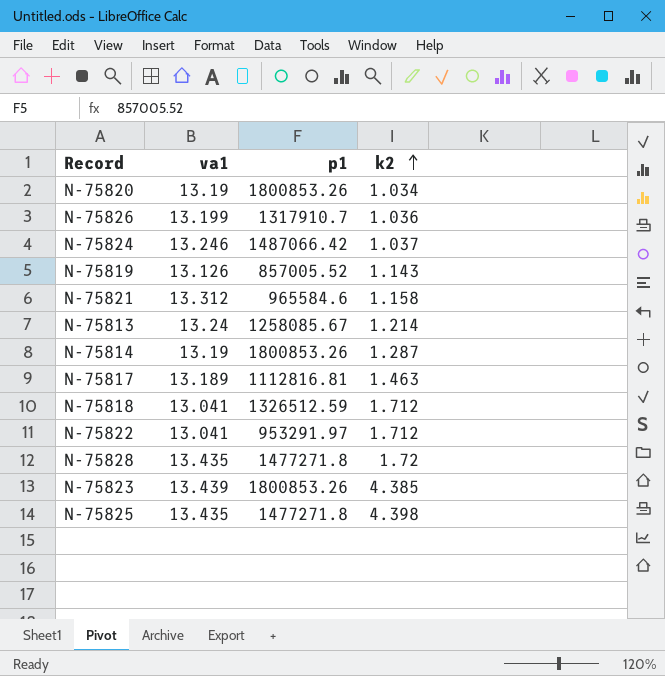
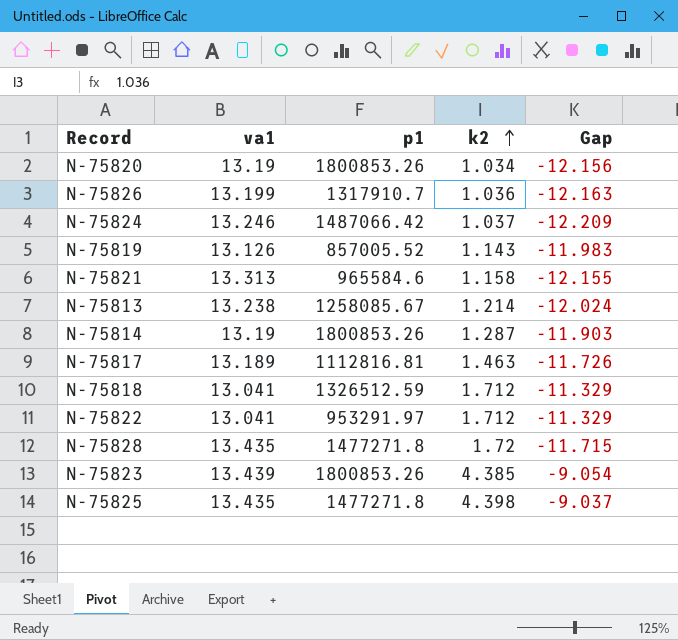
column Gap | formula: none -> [k2] - [va1]
N-75821 | va1: 13.312 -> 13.313
N-75813 | va1: 13.24 -> 13.238

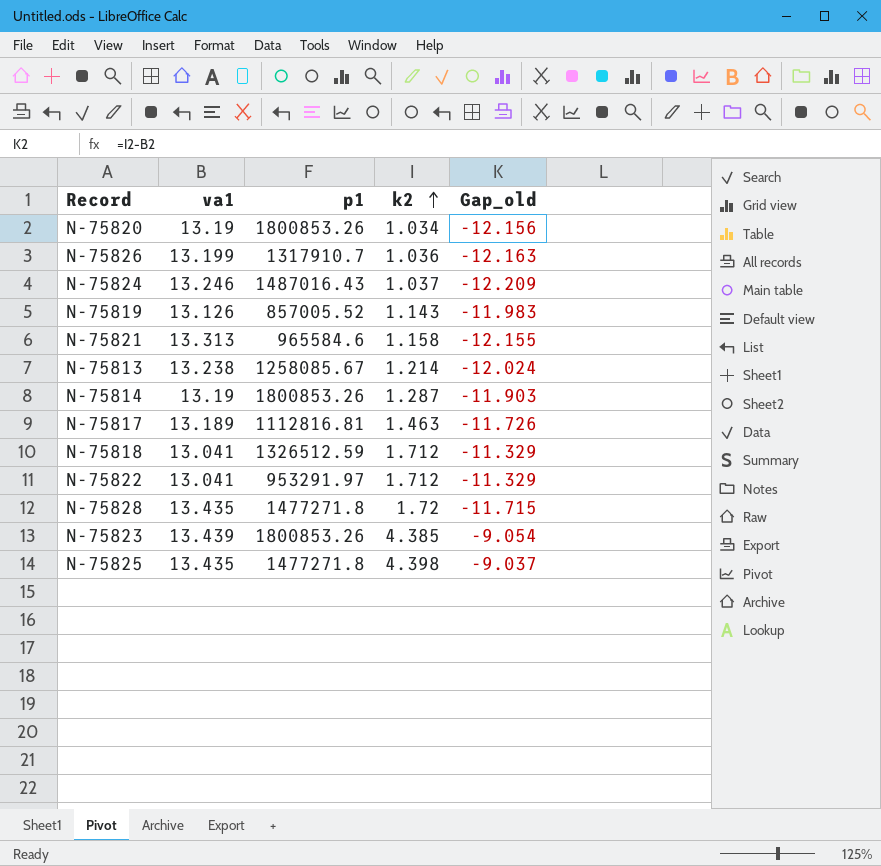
column name: Gap -> Gap_old
N-75824 | p1: 1487066.42 -> 1487016.43

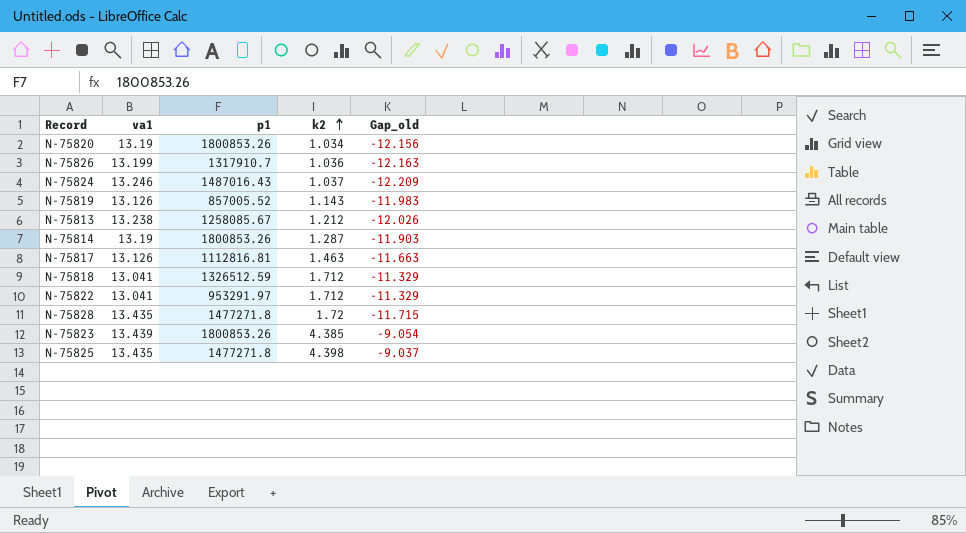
row N-75821: 13.313 | 965584.6 | 1.158 | -12.155 -> none
N-75813 | k2: 1.214 -> 1.212
N-75813 | Gap_old: -12.024 -> -12.026
N-75817 | va1: 13.189 -> 13.126
N-75817 | Gap_old: -11.726 -> -11.663

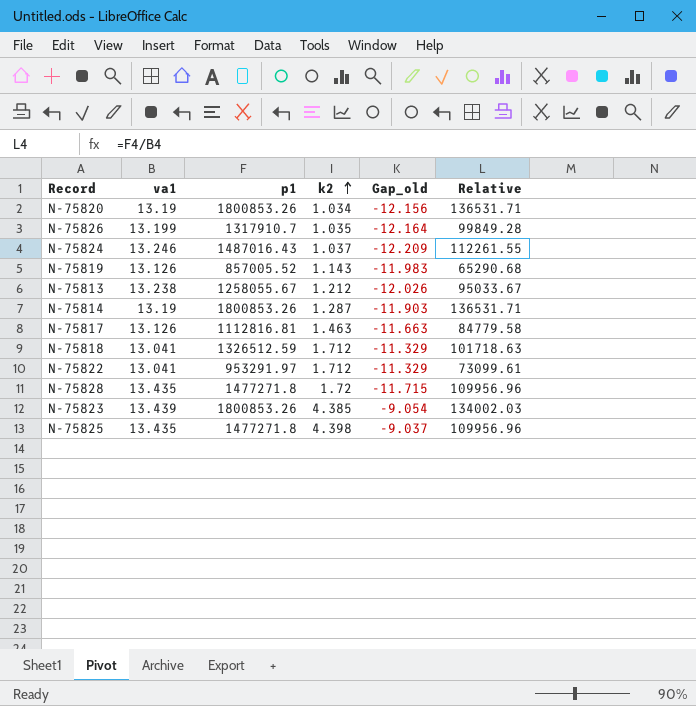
column Relative | formula: none -> [p1] / [va1]
N-75826 | k2: 1.036 -> 1.035
N-75826 | Gap_old: -12.163 -> -12.164
N-75813 | p1: 1258085.67 -> 1258055.67

